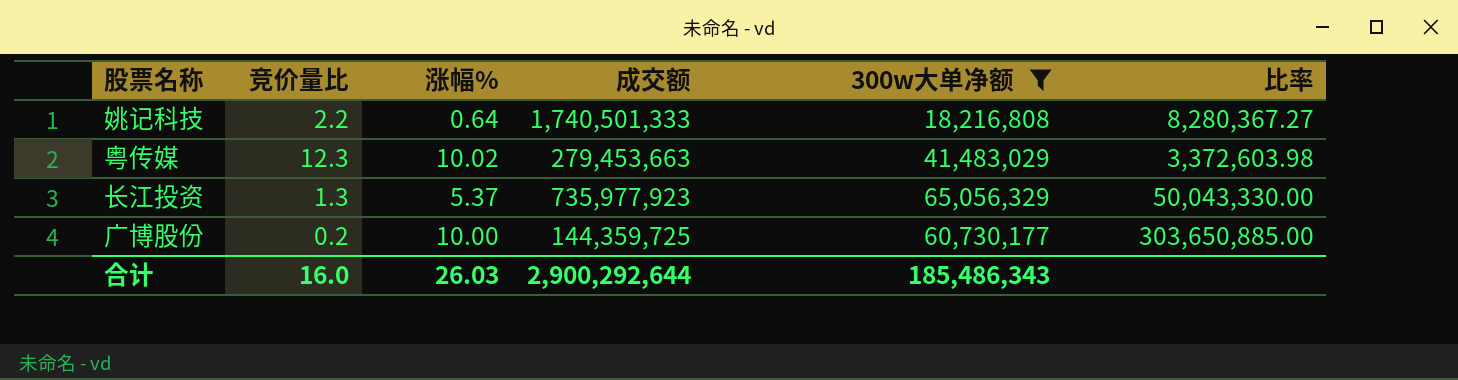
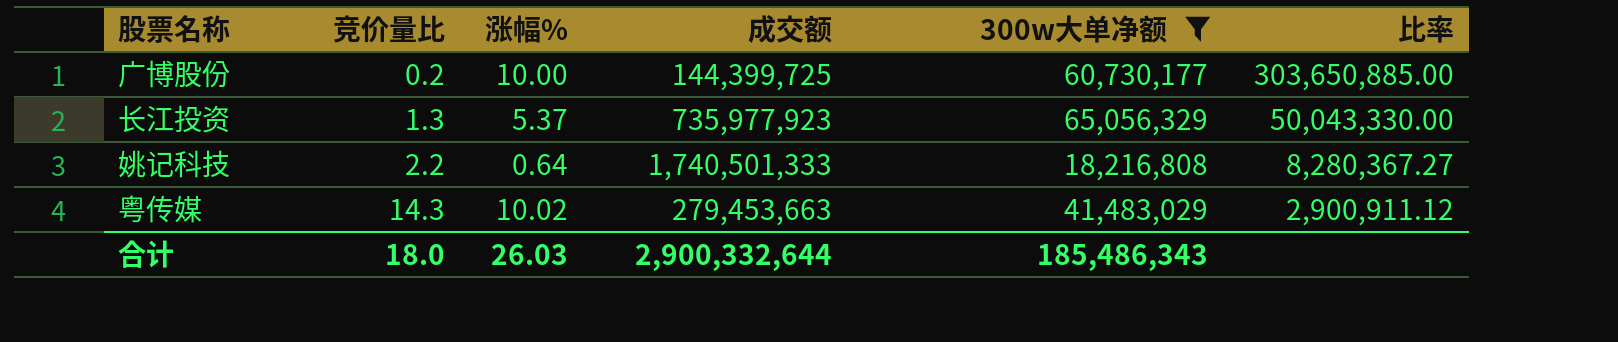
row order: none -> 竞价量比 ascending
广博股份 | 成交额: 144,359,725 -> 144,399,725
粤传媒 | 竞价量比: 12.3 -> 14.3
粤传媒 | 比率: 3,372,603.98 -> 2,900,911.12
合计 | 竞价量比: 16.0 -> 18.0
合计 | 成交额: 2,900,292,644 -> 2,900,332,644

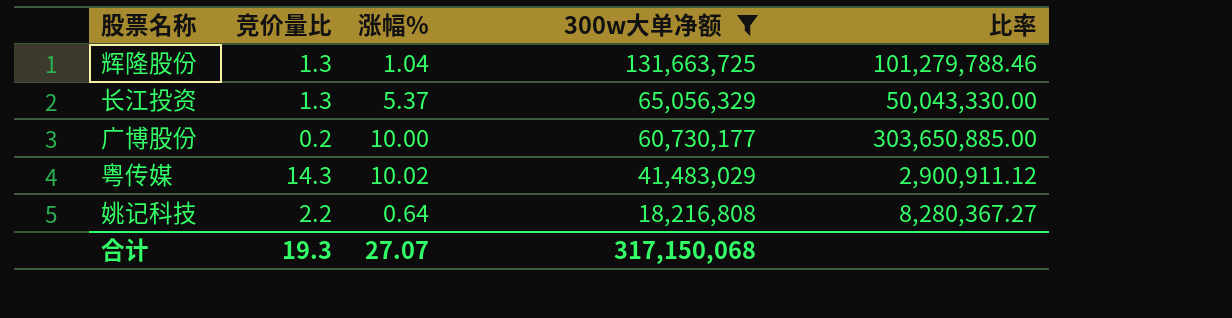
row order: 竞价量比 ascending -> 300w大单净额 descending
column 成交额 | position: 4 -> none
row 辉隆股份: none -> 1.3 | 1.04 | 131,663,725 | 101,279,788.46
合计 | 竞价量比: 18.0 -> 19.3
合计 | 涨幅%: 26.03 -> 27.07
合计 | 300w大单净额: 185,486,343 -> 317,150,068

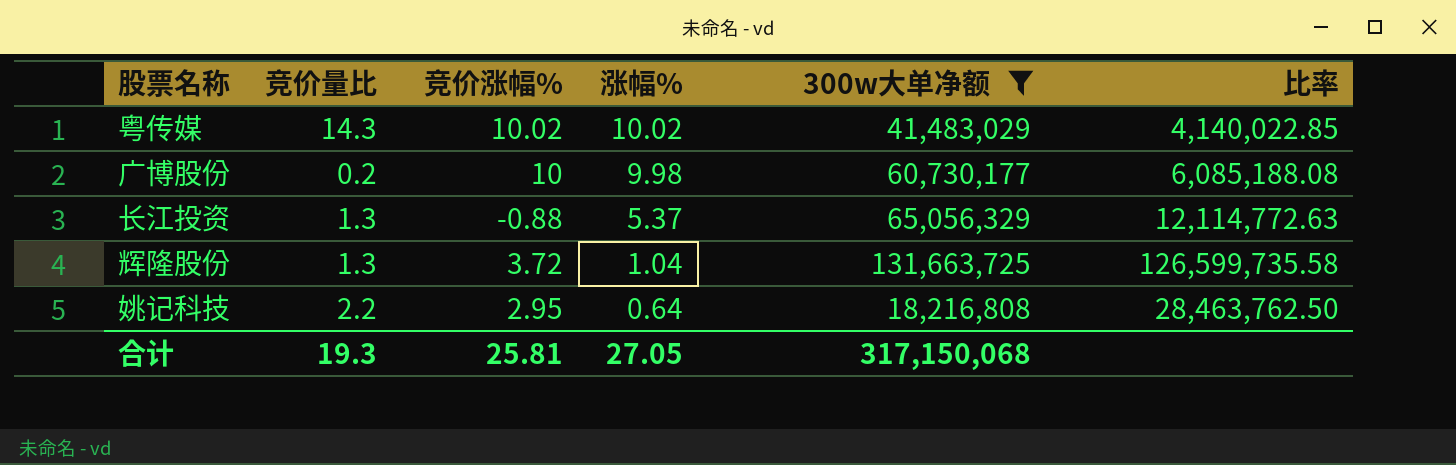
row order: 300w大单净额 descending -> 涨幅% descending
column 竞价涨幅% | position: none -> 3
column 比率 | formula: [300w大单净额] / [竞价量比] -> [300w大单净额] / [涨幅%]
广博股份 | 涨幅%: 10.00 -> 9.98
合计 | 涨幅%: 27.07 -> 27.05

